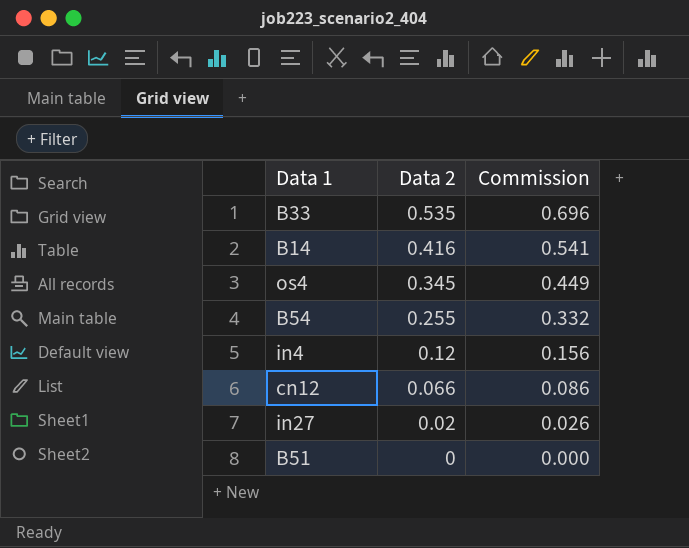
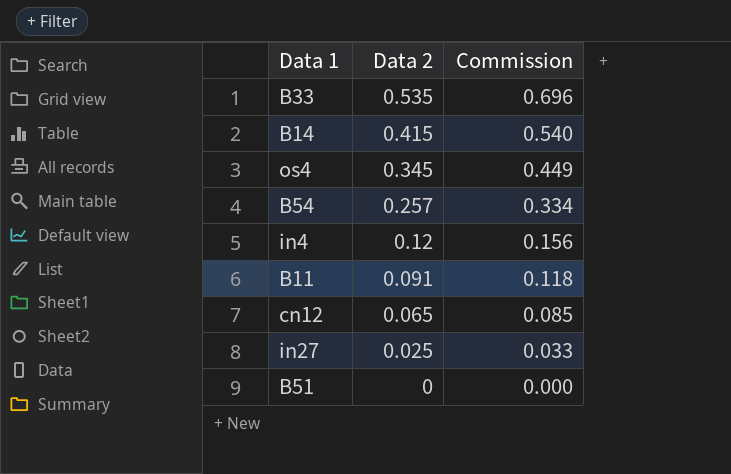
B14 | Data 2: 0.416 -> 0.415
B14 | Commission: 0.541 -> 0.540
B54 | Data 2: 0.255 -> 0.257
B54 | Commission: 0.332 -> 0.334
row B11: none -> 0.091 | 0.118
cn12 | Data 2: 0.066 -> 0.065
cn12 | Commission: 0.086 -> 0.085
in27 | Data 2: 0.02 -> 0.025
in27 | Commission: 0.026 -> 0.033

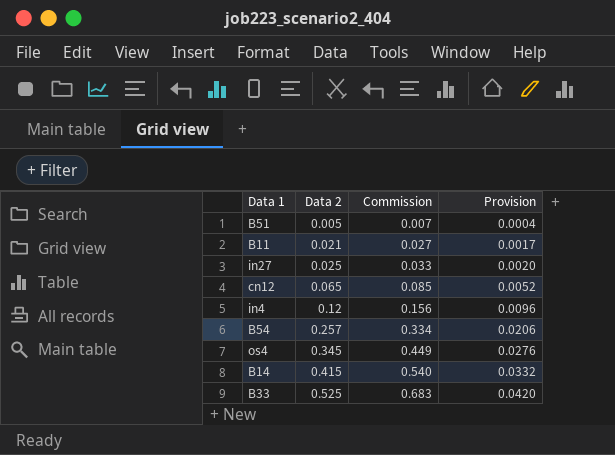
row order: Data 2 descending -> Data 2 ascending
column Provision | formula: none -> [Data 2] * 0.08
B51 | Data 2: 0 -> 0.005
B51 | Commission: 0.000 -> 0.007
B11 | Data 2: 0.091 -> 0.021
B11 | Commission: 0.118 -> 0.027
B33 | Data 2: 0.535 -> 0.525
B33 | Commission: 0.696 -> 0.683

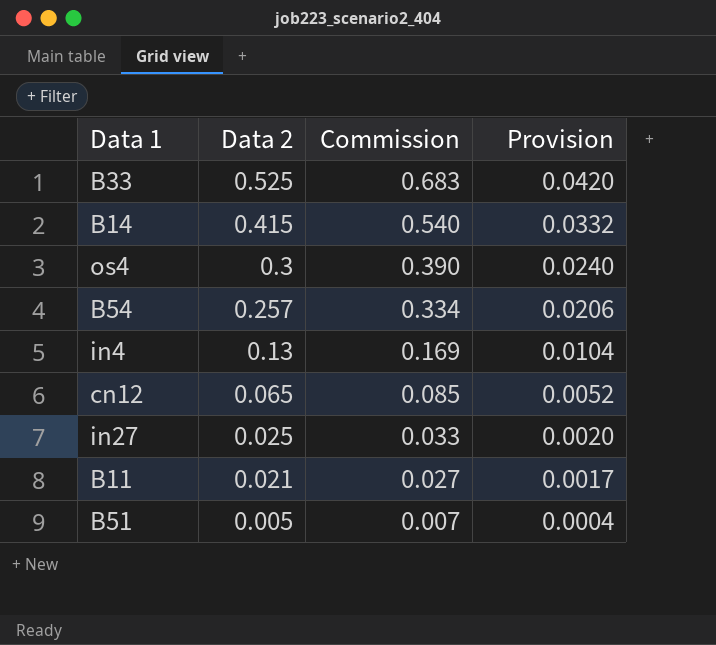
row order: Data 2 ascending -> Data 2 descending
os4 | Data 2: 0.345 -> 0.3
os4 | Commission: 0.449 -> 0.390
os4 | Provision: 0.0276 -> 0.0240
in4 | Data 2: 0.12 -> 0.13
in4 | Commission: 0.156 -> 0.169
in4 | Provision: 0.0096 -> 0.0104

